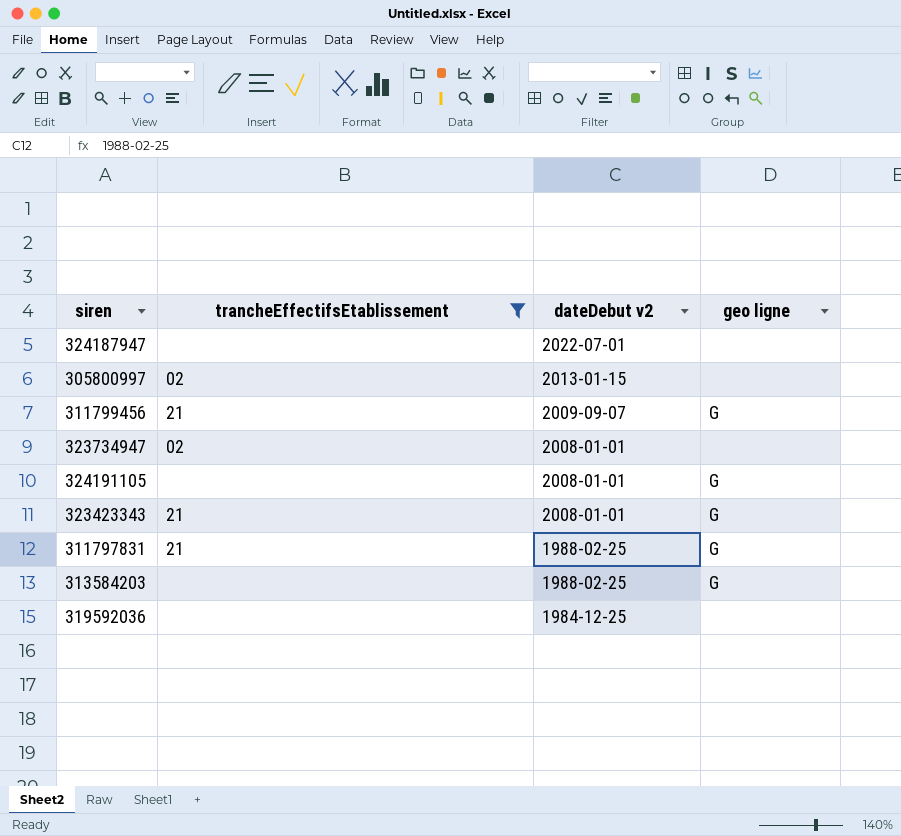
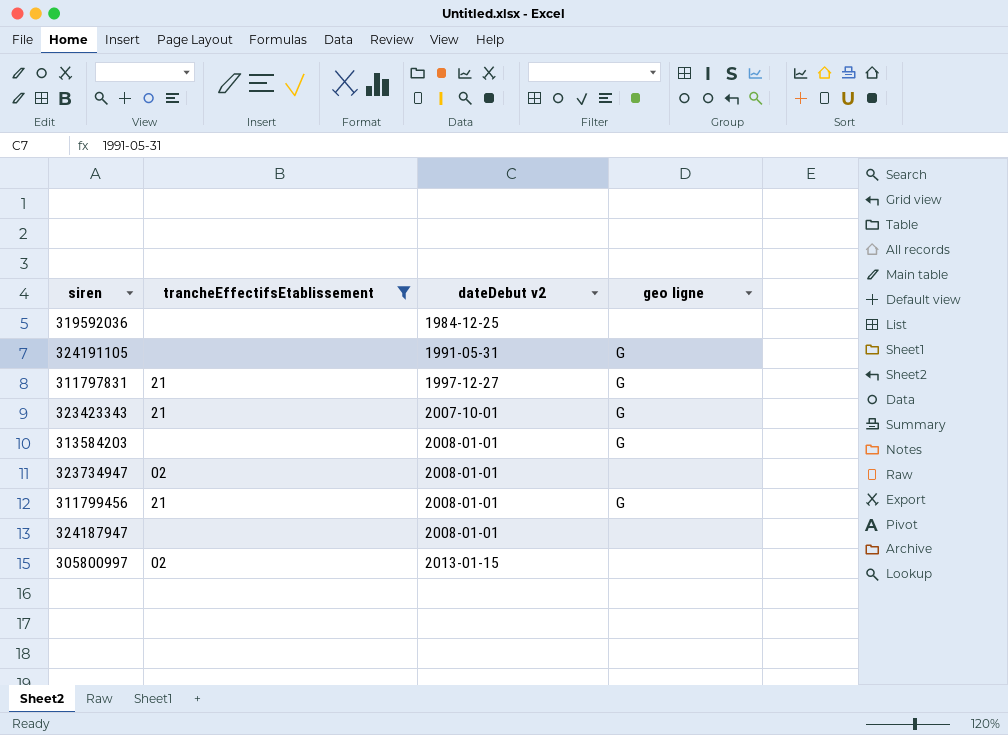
row order: dateDebut v2 descending -> dateDebut v2 ascending
324191105 | dateDebut v2: 2008-01-01 -> 1991-05-31
311797831 | dateDebut v2: 1988-02-25 -> 1997-12-27
323423343 | dateDebut v2: 2008-01-01 -> 2007-10-01
313584203 | dateDebut v2: 1988-02-25 -> 2008-01-01
311799456 | dateDebut v2: 2009-09-07 -> 2008-01-01
324187947 | dateDebut v2: 2022-07-01 -> 2008-01-01

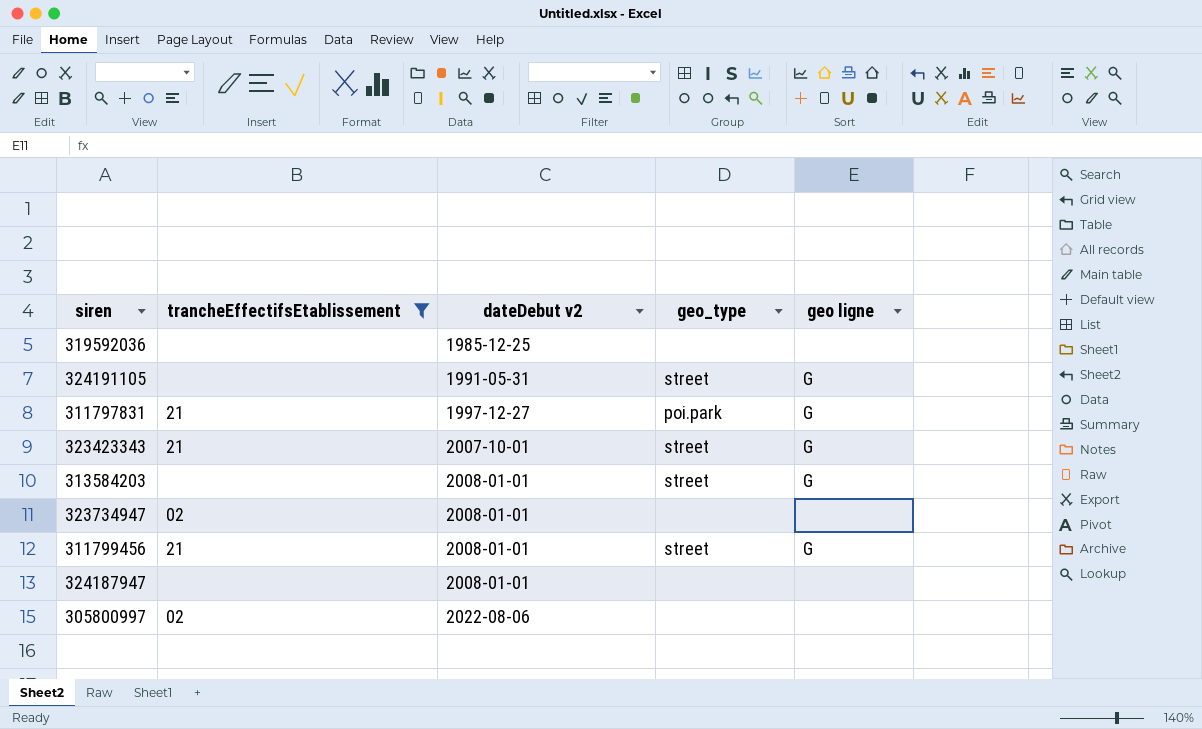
column geo_type | position: none -> 4
319592036 | dateDebut v2: 1984-12-25 -> 1985-12-25
305800997 | dateDebut v2: 2013-01-15 -> 2022-08-06

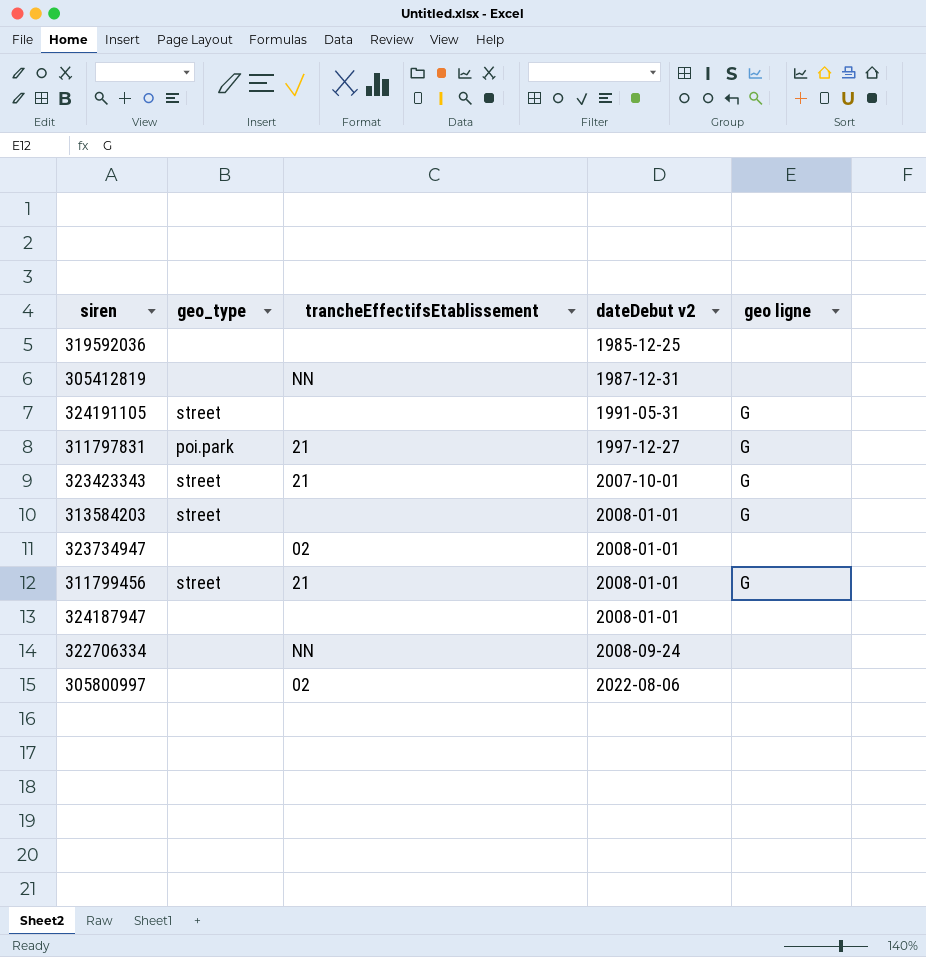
filter: trancheEffectifsEtablissement != NN -> none
column geo_type | position: 4 -> 2

